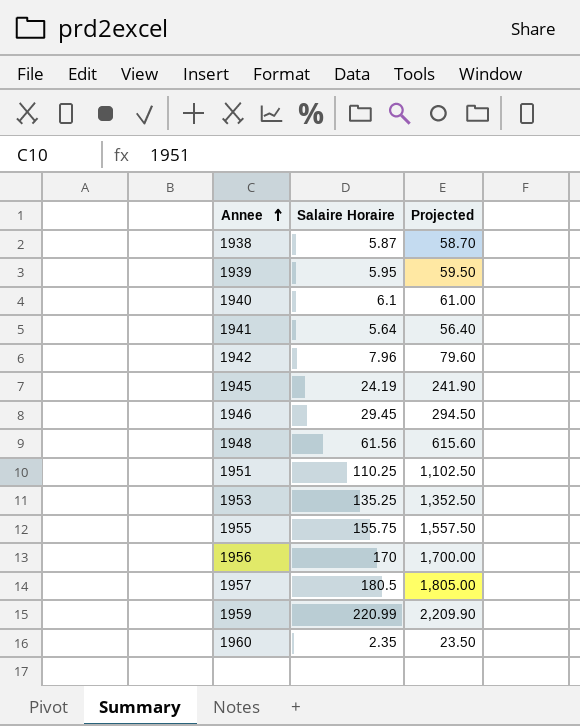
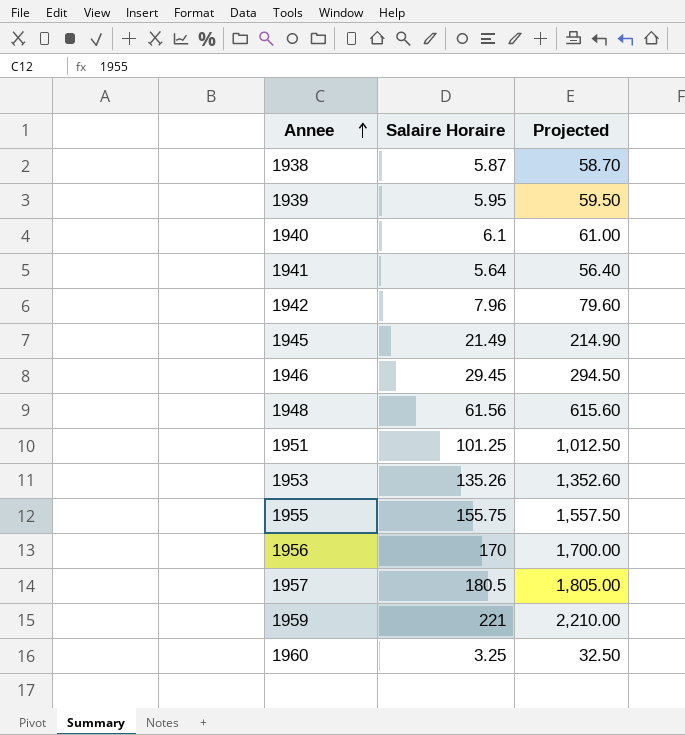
1945 | Salaire Horaire: 24.19 -> 21.49
1945 | Projected: 241.90 -> 214.90
1951 | Salaire Horaire: 110.25 -> 101.25
1951 | Projected: 1,102.50 -> 1,012.50
1953 | Salaire Horaire: 135.25 -> 135.26
1953 | Projected: 1,352.50 -> 1,352.60
1959 | Salaire Horaire: 220.99 -> 221
1959 | Projected: 2,209.90 -> 2,210.00
1960 | Salaire Horaire: 2.35 -> 3.25
1960 | Projected: 23.50 -> 32.50

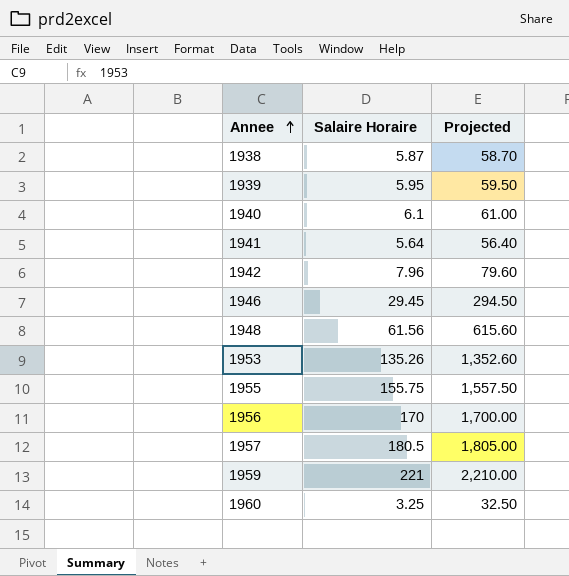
row 1945: 21.49 | 214.90 -> none
row 1951: 101.25 | 1,012.50 -> none

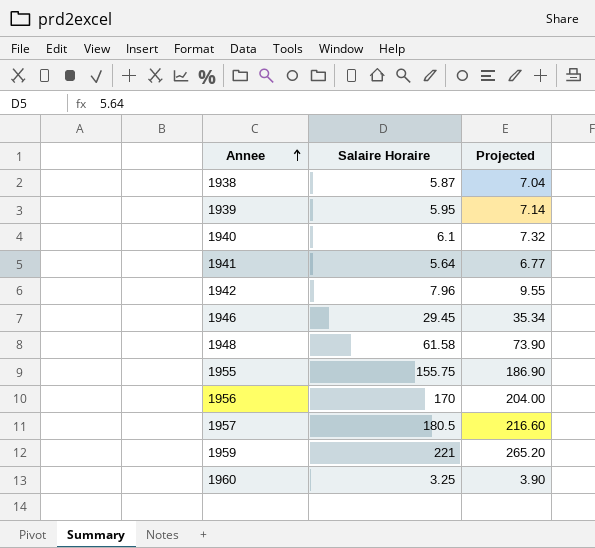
column Projected | formula: [Salaire Horaire] * 10 -> [Salaire Horaire] * 1.2
row 1953: 135.26 | 1,352.60 -> none
1948 | Salaire Horaire: 61.56 -> 61.58

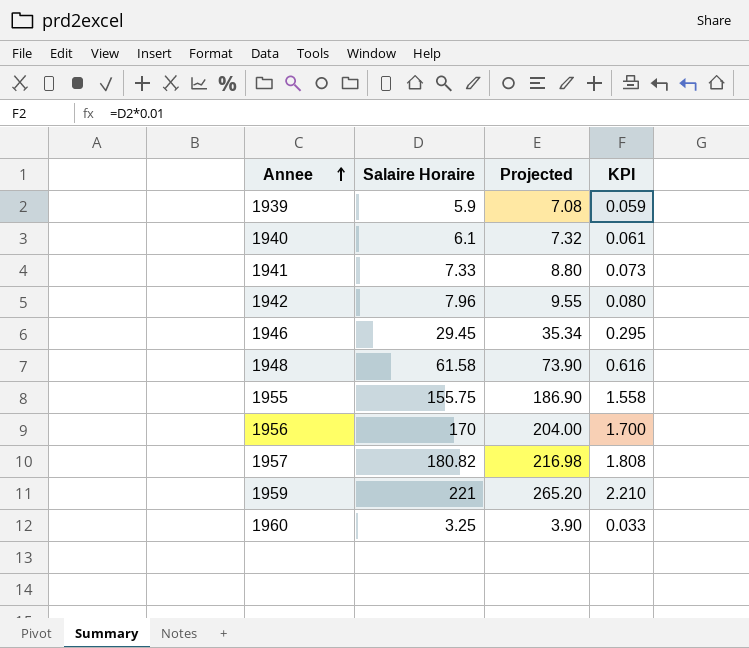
column KPI | formula: none -> [Salaire Horaire] * 0.01
row 1938: 5.87 | 7.04 -> none
1939 | Salaire Horaire: 5.95 -> 5.9
1939 | Projected: 7.14 -> 7.08
1941 | Salaire Horaire: 5.64 -> 7.33
1941 | Projected: 6.77 -> 8.80
1957 | Salaire Horaire: 180.5 -> 180.82
1957 | Projected: 216.60 -> 216.98

